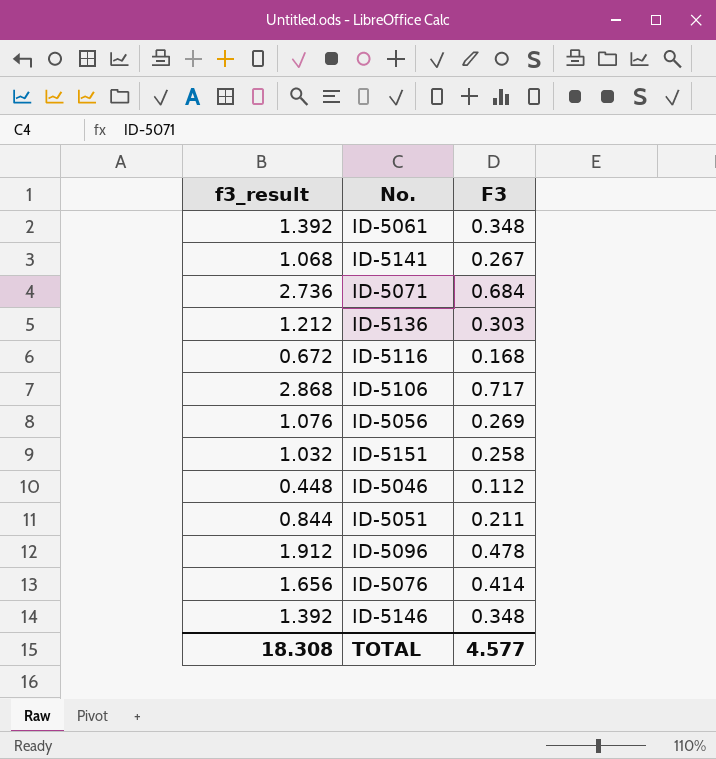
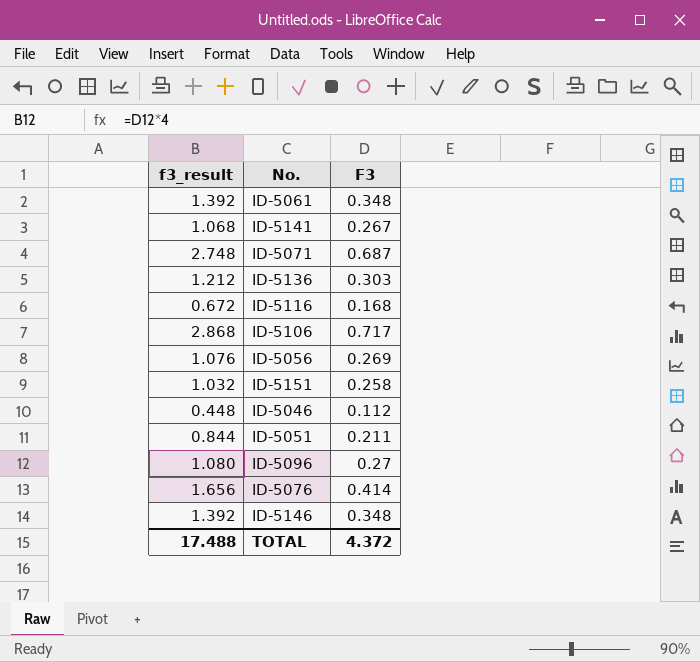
ID-5071 | f3_result: 2.736 -> 2.748
ID-5071 | F3: 0.684 -> 0.687
ID-5096 | f3_result: 1.912 -> 1.080
ID-5096 | F3: 0.478 -> 0.27
TOTAL | f3_result: 18.308 -> 17.488
TOTAL | F3: 4.577 -> 4.372

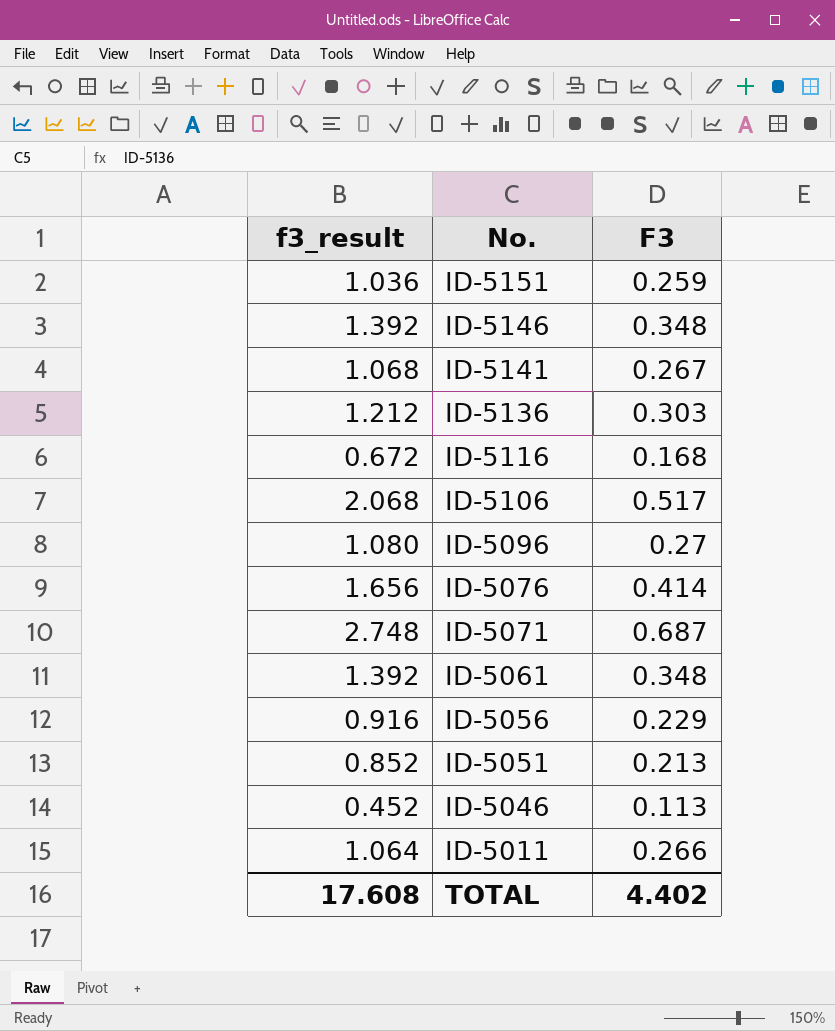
row order: none -> No. descending
ID-5151 | f3_result: 1.032 -> 1.036
ID-5151 | F3: 0.258 -> 0.259
ID-5106 | f3_result: 2.868 -> 2.068
ID-5106 | F3: 0.717 -> 0.517
ID-5056 | f3_result: 1.076 -> 0.916
ID-5056 | F3: 0.269 -> 0.229
ID-5051 | f3_result: 0.844 -> 0.852
ID-5051 | F3: 0.211 -> 0.213
ID-5046 | f3_result: 0.448 -> 0.452
ID-5046 | F3: 0.112 -> 0.113
row ID-5011: none -> 1.064 | 0.266
TOTAL | f3_result: 17.488 -> 17.608
TOTAL | F3: 4.372 -> 4.402

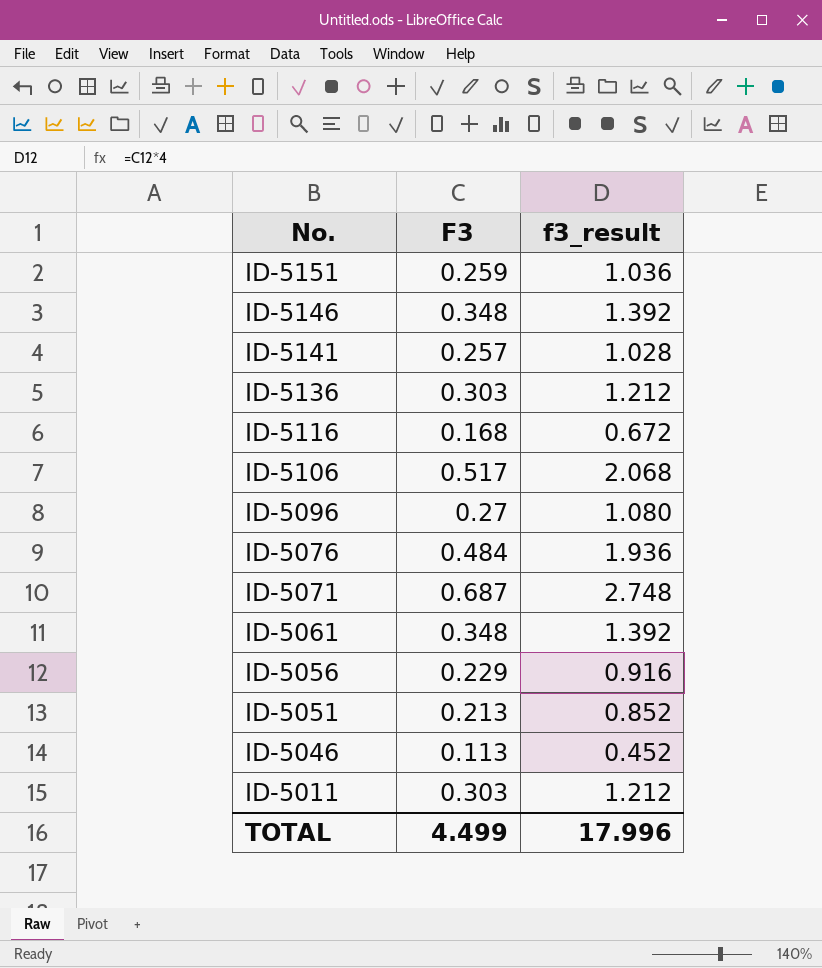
column f3_result | position: 1 -> 3
ID-5141 | F3: 0.267 -> 0.257
ID-5141 | f3_result: 1.068 -> 1.028
ID-5076 | F3: 0.414 -> 0.484
ID-5076 | f3_result: 1.656 -> 1.936
ID-5011 | F3: 0.266 -> 0.303
ID-5011 | f3_result: 1.064 -> 1.212
TOTAL | F3: 4.402 -> 4.499
TOTAL | f3_result: 17.608 -> 17.996

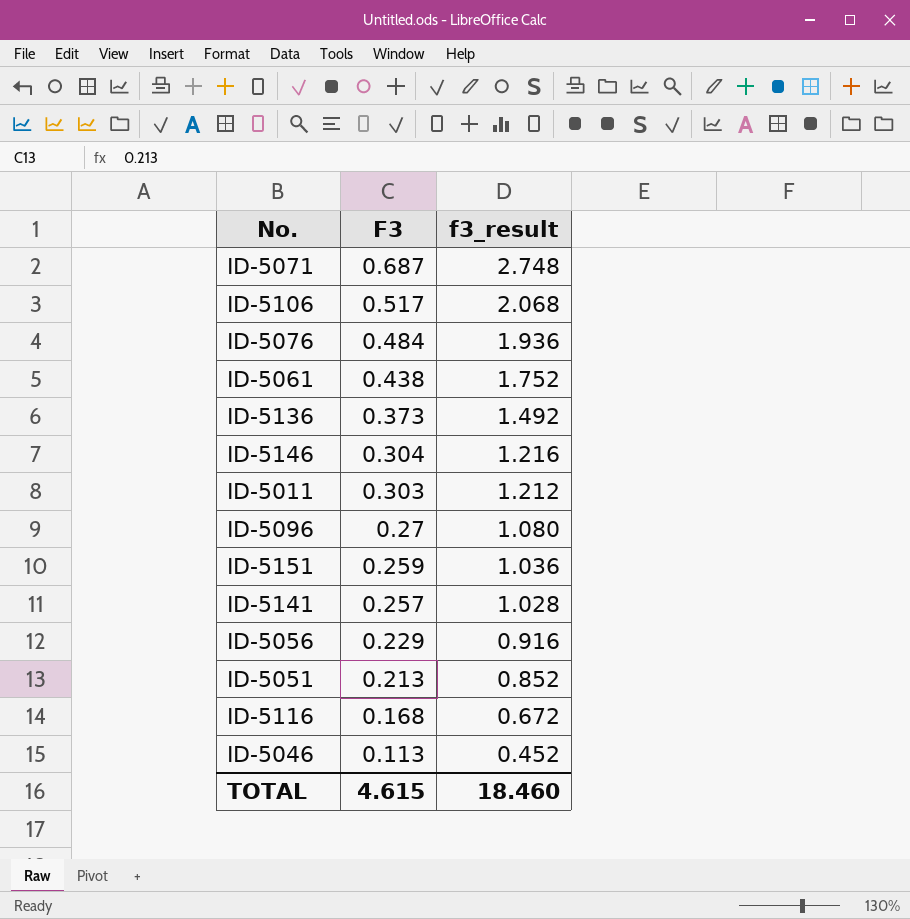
row order: No. descending -> F3 descending
ID-5061 | F3: 0.348 -> 0.438
ID-5061 | f3_result: 1.392 -> 1.752
ID-5136 | F3: 0.303 -> 0.373
ID-5136 | f3_result: 1.212 -> 1.492
ID-5146 | F3: 0.348 -> 0.304
ID-5146 | f3_result: 1.392 -> 1.216
TOTAL | F3: 4.499 -> 4.615
TOTAL | f3_result: 17.996 -> 18.460

